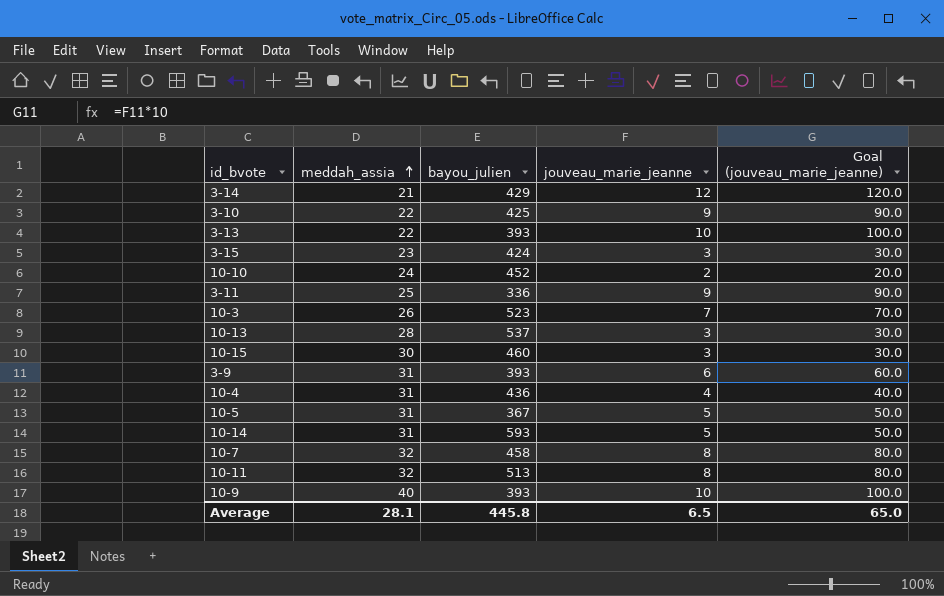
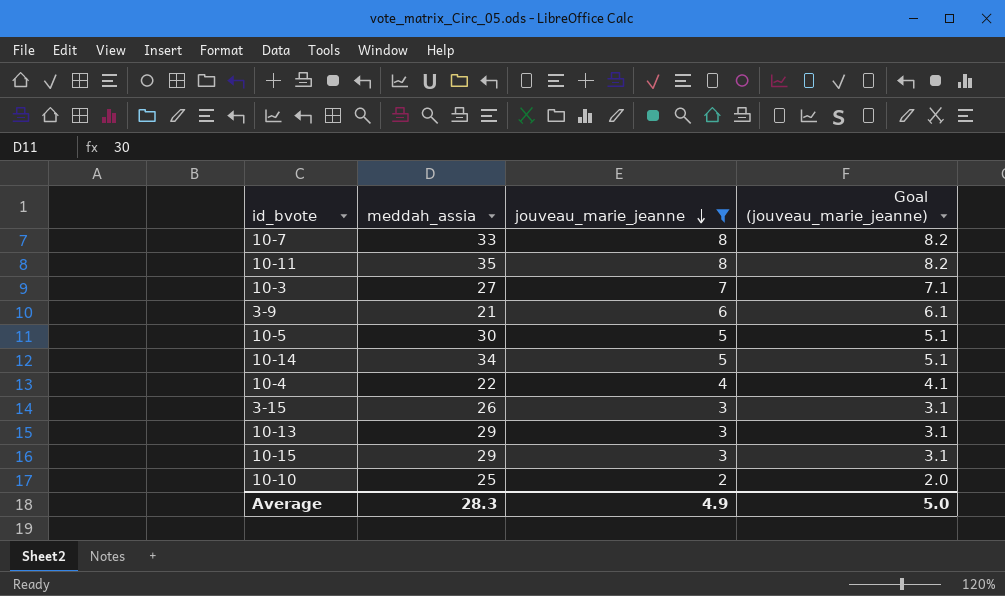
filter: none -> jouveau_marie_jeanne <= 8
row order: meddah_assia ascending -> jouveau_marie_jeanne descending
column bayou_julien | position: 3 -> none
column Goal (jouveau_marie_jeanne) | formula: [jouveau_marie_jeanne] * 10 -> [jouveau_marie_jeanne] * 1.02
10-7 | meddah_assia: 32 -> 33
10-11 | meddah_assia: 32 -> 35
10-3 | meddah_assia: 26 -> 27
3-9 | meddah_assia: 31 -> 21
10-5 | meddah_assia: 31 -> 30
10-14 | meddah_assia: 31 -> 34
10-4 | meddah_assia: 31 -> 22
3-15 | meddah_assia: 23 -> 26
10-13 | meddah_assia: 28 -> 29
10-15 | meddah_assia: 30 -> 29
10-10 | meddah_assia: 24 -> 25
Average | meddah_assia: 28.1 -> 28.3
Average | jouveau_marie_jeanne: 6.5 -> 4.9
Average | Goal (jouveau_marie_jeanne): 65.0 -> 5.0

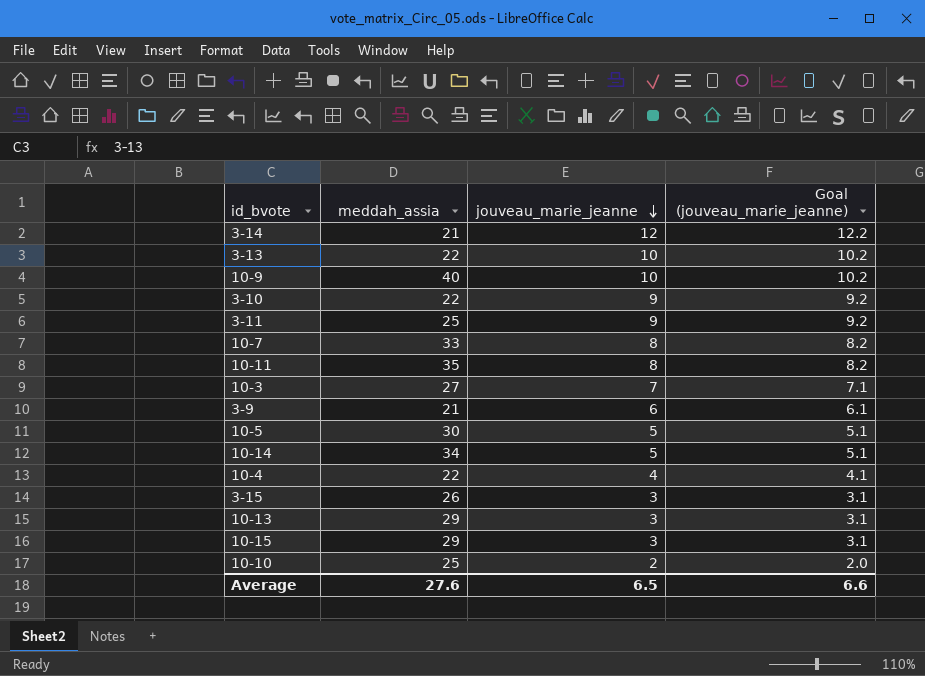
filter: jouveau_marie_jeanne <= 8 -> none
Average | meddah_assia: 28.3 -> 27.6
Average | jouveau_marie_jeanne: 4.9 -> 6.5
Average | Goal (jouveau_marie_jeanne): 5.0 -> 6.6

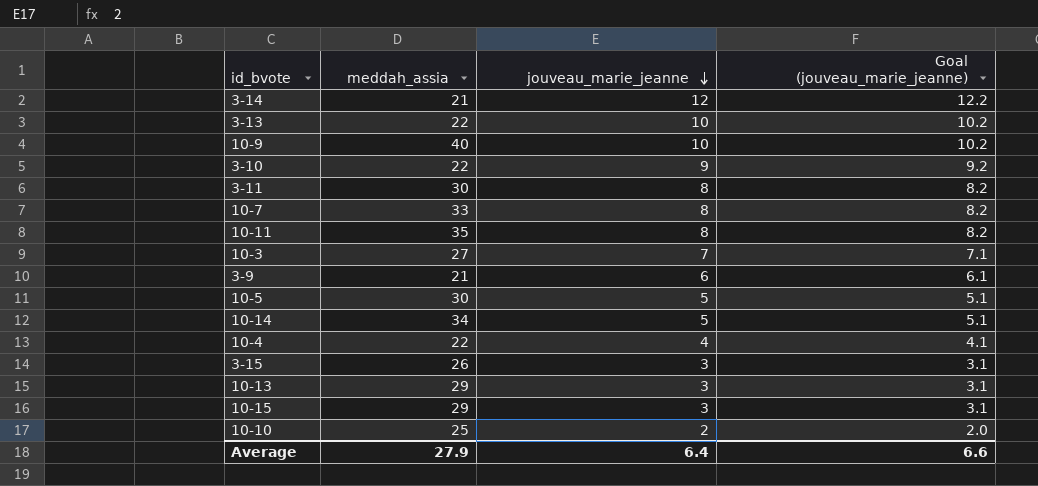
3-11 | meddah_assia: 25 -> 30
3-11 | jouveau_marie_jeanne: 9 -> 8
3-11 | Goal (jouveau_marie_jeanne): 9.2 -> 8.2
Average | meddah_assia: 27.6 -> 27.9
Average | jouveau_marie_jeanne: 6.5 -> 6.4

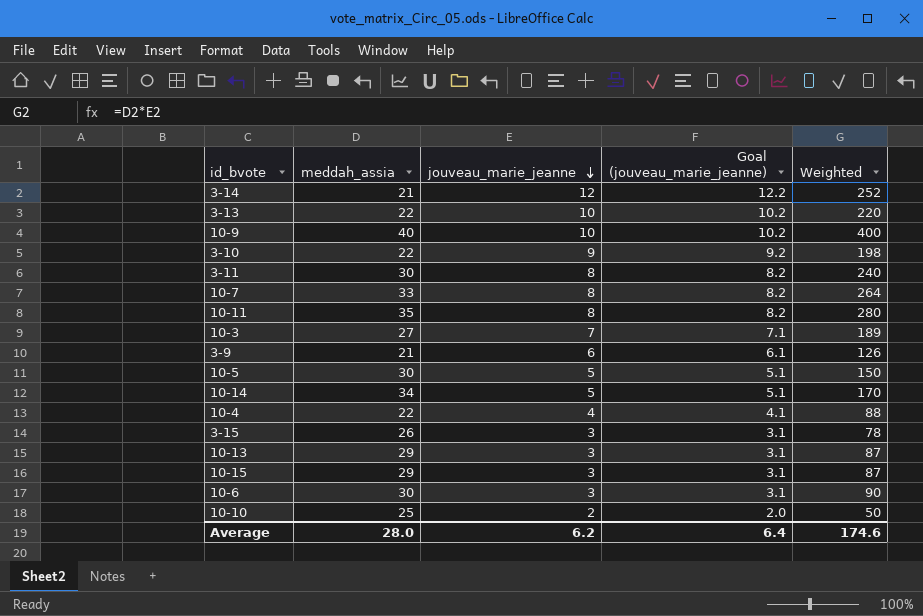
column Weighted | formula: none -> [meddah_assia] * [jouveau_marie_jeanne]
row 10-6: none -> 30 | 3 | 3.1 | 90
Average | meddah_assia: 27.9 -> 28.0
Average | jouveau_marie_jeanne: 6.4 -> 6.2
Average | Goal (jouveau_marie_jeanne): 6.6 -> 6.4

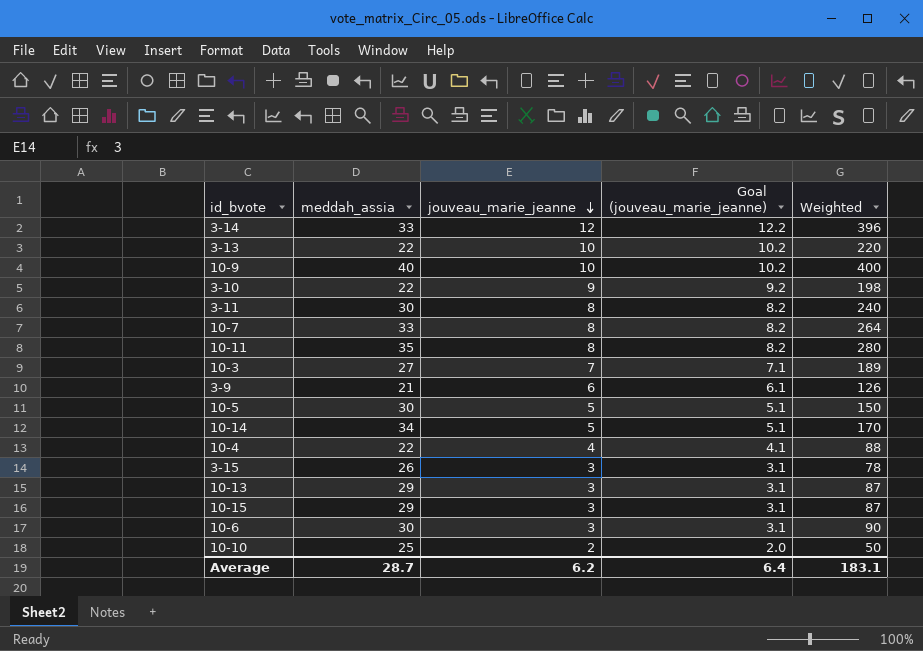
3-14 | meddah_assia: 21 -> 33
3-14 | Weighted: 252 -> 396
Average | meddah_assia: 28.0 -> 28.7
Average | Weighted: 174.6 -> 183.1

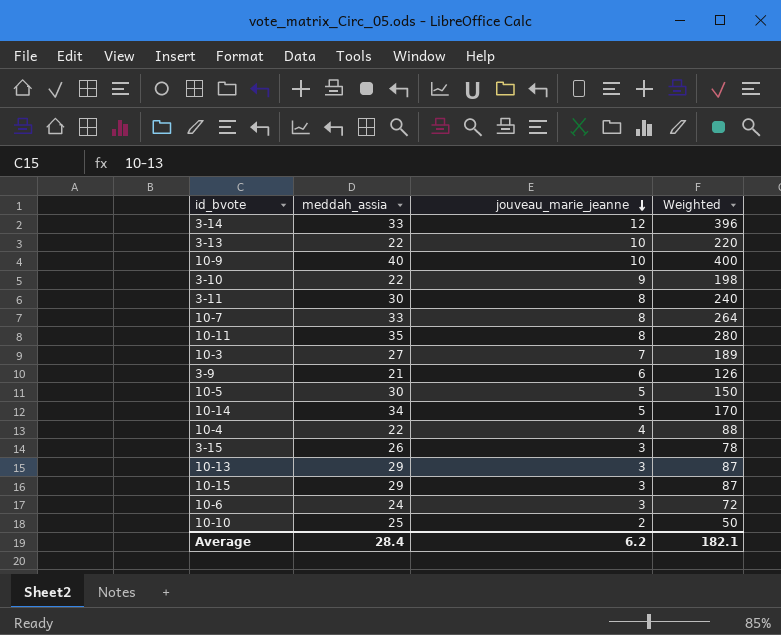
column Goal (jouveau_marie_jeanne) | formula: [jouveau_marie_jeanne] * 1.02 -> none
10-6 | meddah_assia: 30 -> 24
10-6 | Weighted: 90 -> 72
Average | meddah_assia: 28.7 -> 28.4
Average | Weighted: 183.1 -> 182.1

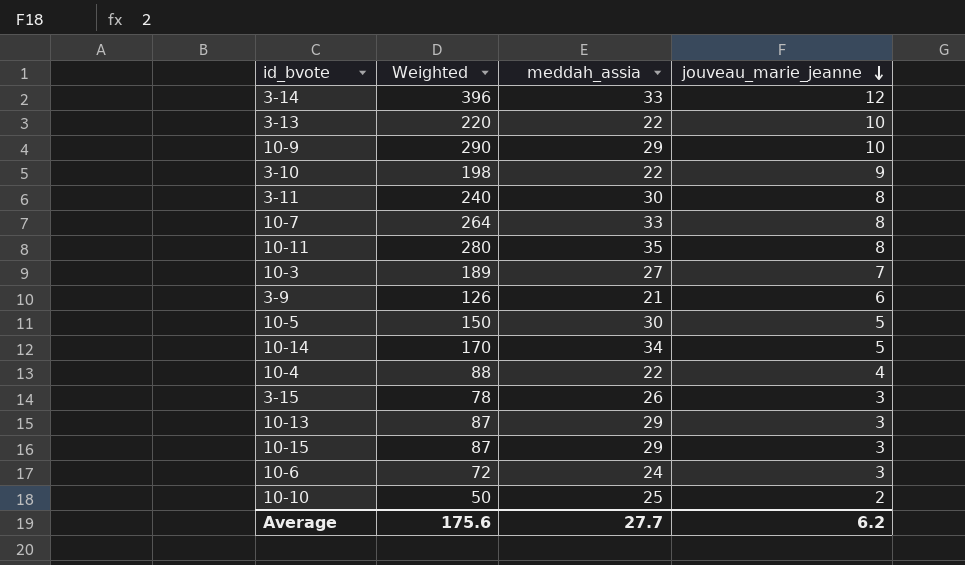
column Weighted | position: 4 -> 2
10-9 | Weighted: 400 -> 290
10-9 | meddah_assia: 40 -> 29
Average | Weighted: 182.1 -> 175.6
Average | meddah_assia: 28.4 -> 27.7

